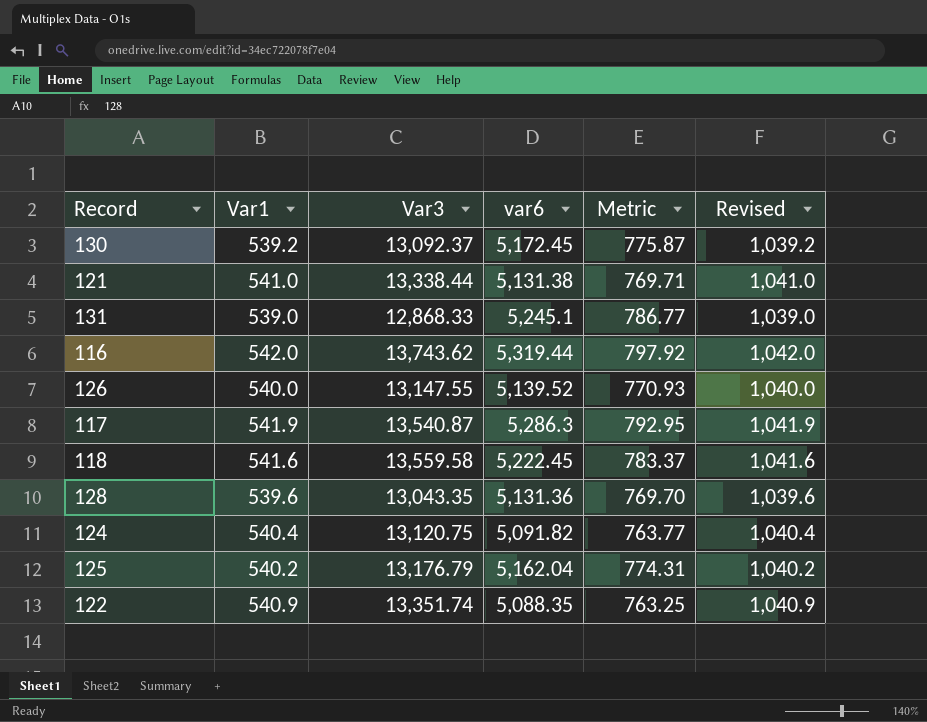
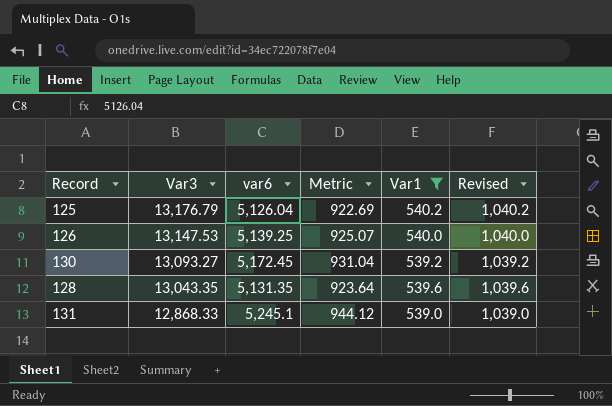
filter: none -> Var1 <= 540.2
row order: none -> Var3 descending
column Metric | formula: [var6] * 0.15 -> [var6] * 0.18
column Var1 | position: 2 -> 5
125 | var6: 5,162.04 -> 5,126.04
126 | Var3: 13,147.55 -> 13,147.53
126 | var6: 5,139.52 -> 5,139.25
130 | Var3: 13,092.37 -> 13,093.27
128 | var6: 5,131.36 -> 5,131.35

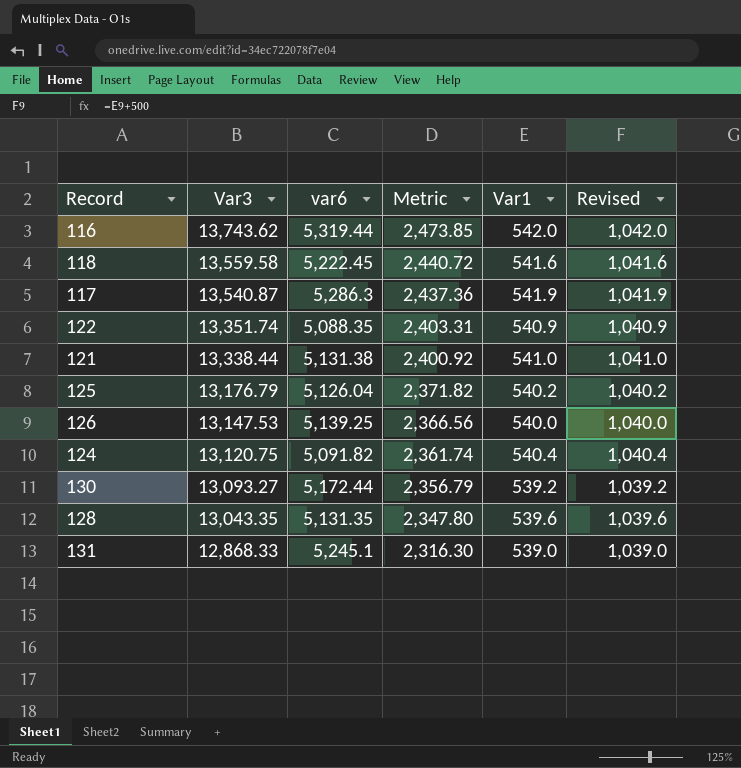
filter: Var1 <= 540.2 -> none
column Metric | formula: [var6] * 0.18 -> [Var3] * 0.18
130 | var6: 5,172.45 -> 5,172.44

